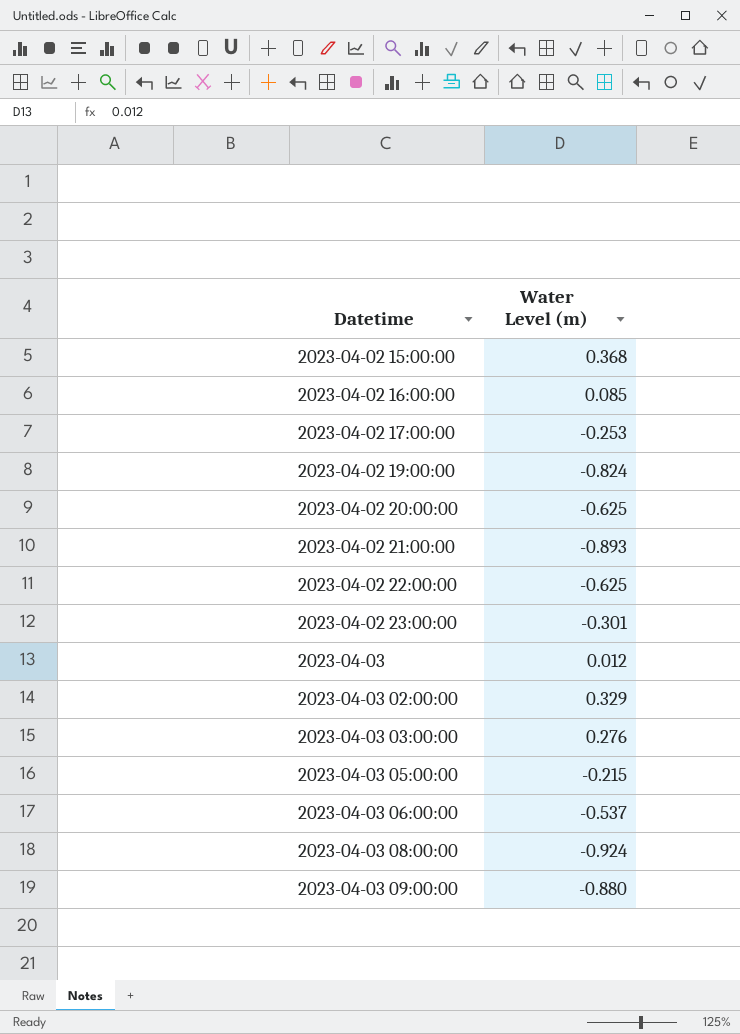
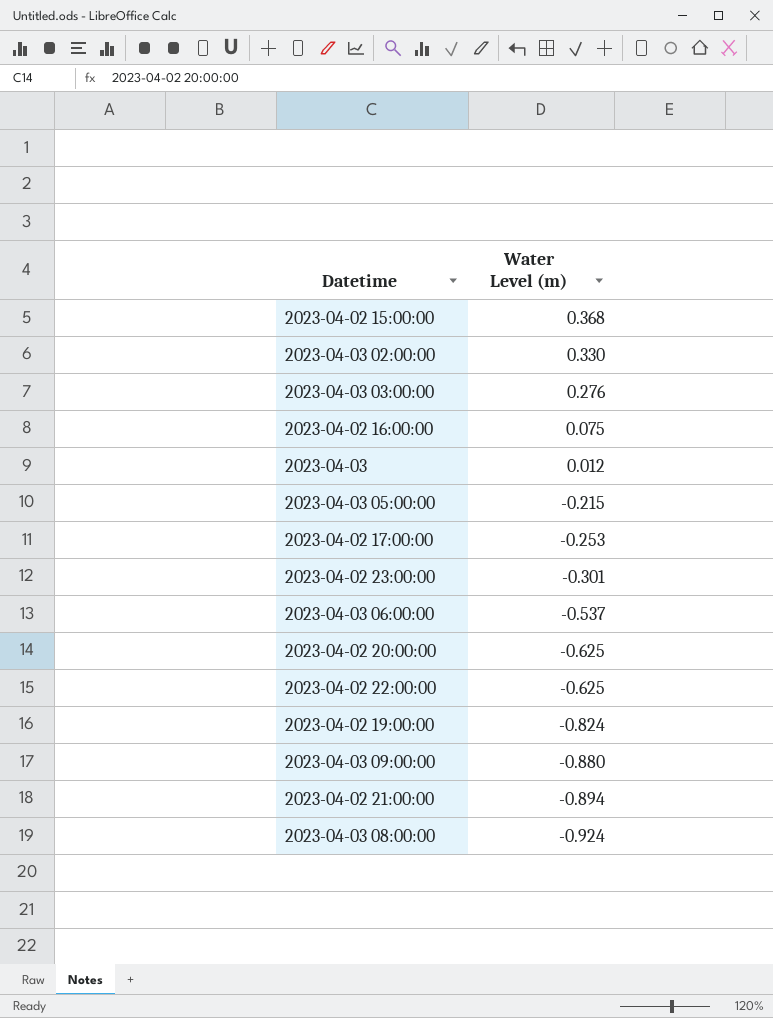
row order: Datetime ascending -> Water Level (m) descending
2023-04-03 02:00:00 | Water Level (m): 0.329 -> 0.330
2023-04-02 16:00:00 | Water Level (m): 0.085 -> 0.075
2023-04-02 21:00:00 | Water Level (m): -0.893 -> -0.894

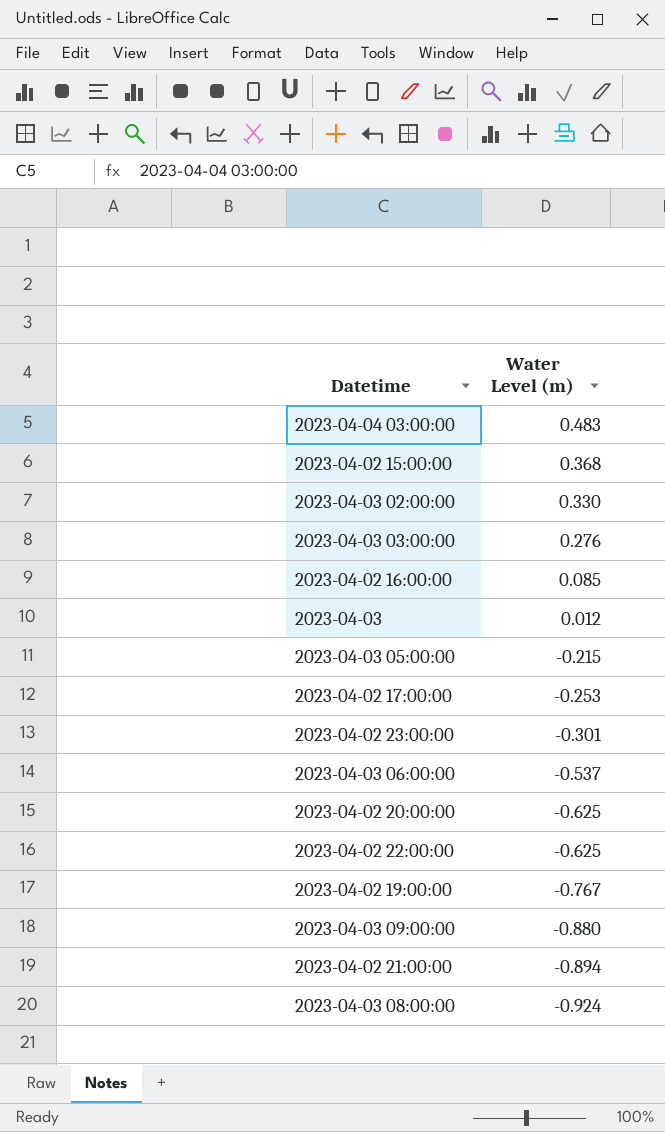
row 2023-04-04 03:00:00: none -> 0.483
2023-04-02 16:00:00 | Water Level (m): 0.075 -> 0.085
2023-04-02 19:00:00 | Water Level (m): -0.824 -> -0.767

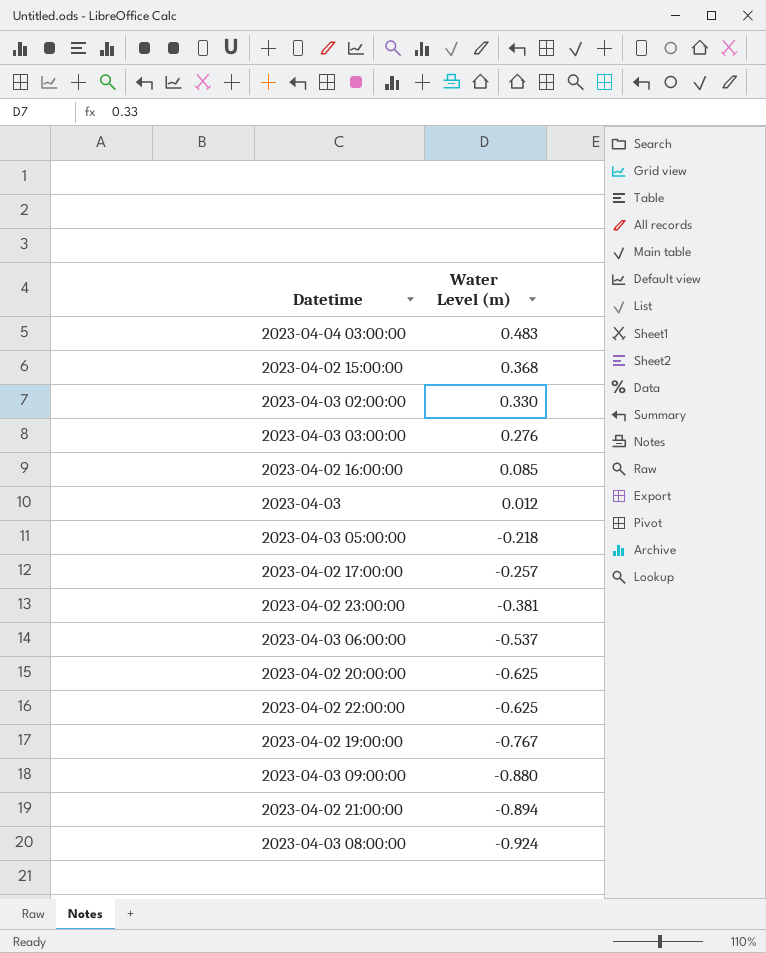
2023-04-03 05:00:00 | Water Level (m): -0.215 -> -0.218
2023-04-02 17:00:00 | Water Level (m): -0.253 -> -0.257
2023-04-02 23:00:00 | Water Level (m): -0.301 -> -0.381

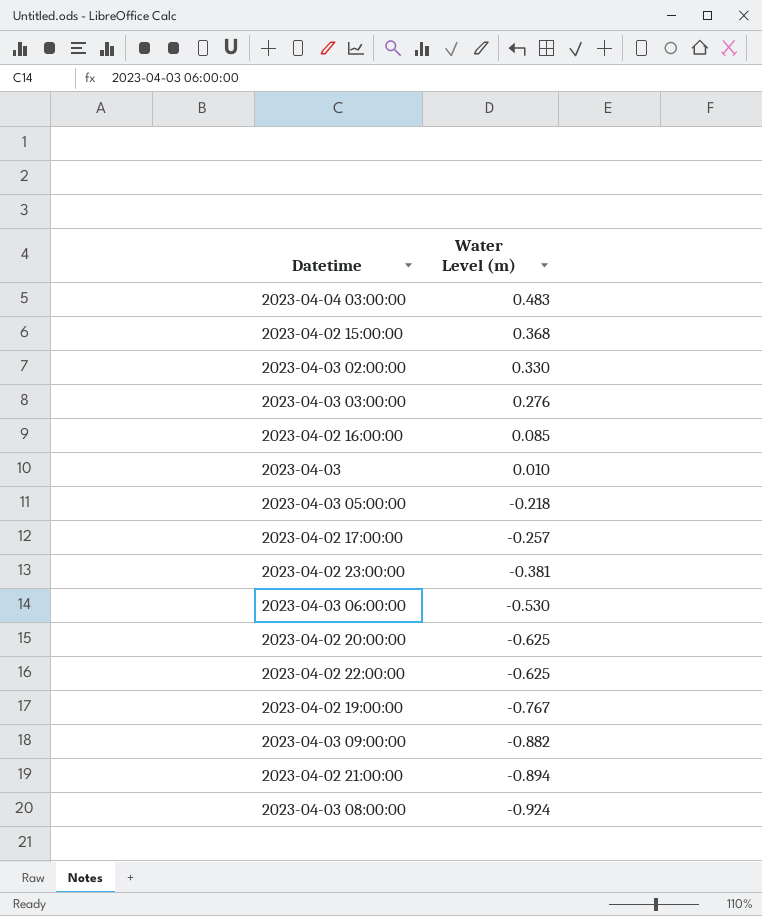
2023-04-03 | Water Level (m): 0.012 -> 0.010
2023-04-03 06:00:00 | Water Level (m): -0.537 -> -0.530
2023-04-03 09:00:00 | Water Level (m): -0.880 -> -0.882

